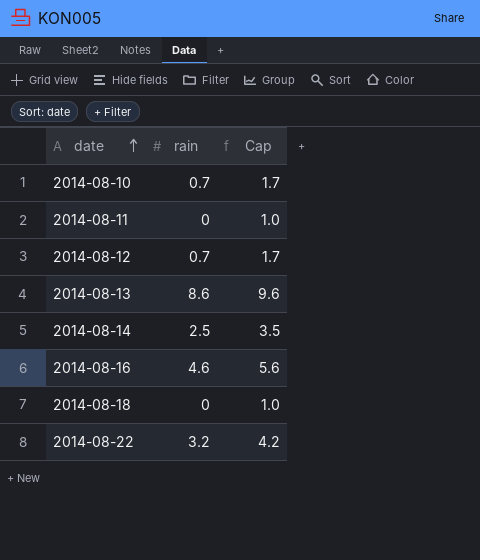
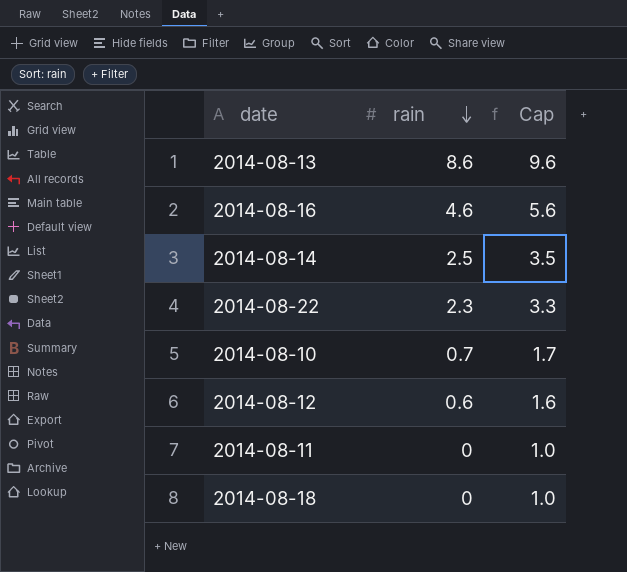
row order: date ascending -> rain descending
2014-08-22 | rain: 3.2 -> 2.3
2014-08-22 | Cap: 4.2 -> 3.3
2014-08-12 | rain: 0.7 -> 0.6
2014-08-12 | Cap: 1.7 -> 1.6

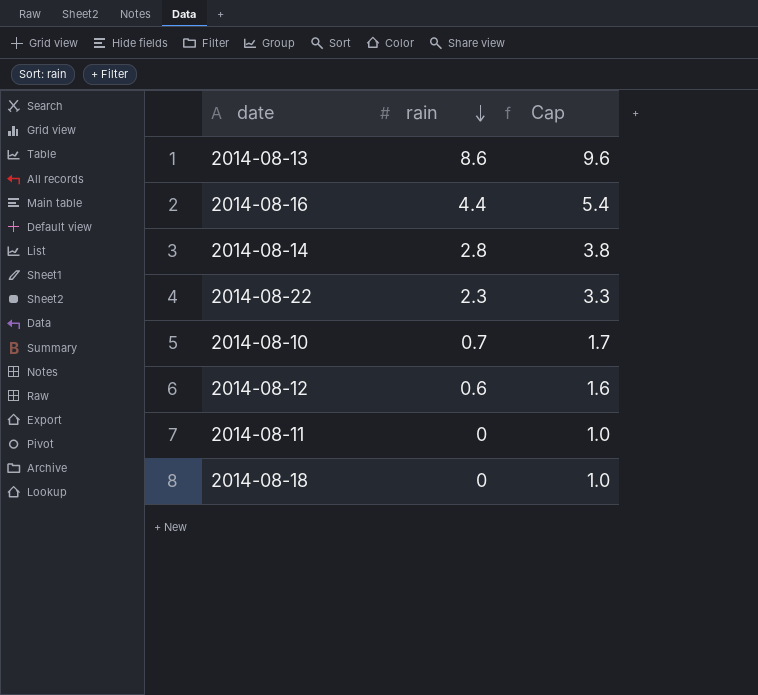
2014-08-16 | rain: 4.6 -> 4.4
2014-08-16 | Cap: 5.6 -> 5.4
2014-08-14 | rain: 2.5 -> 2.8
2014-08-14 | Cap: 3.5 -> 3.8

